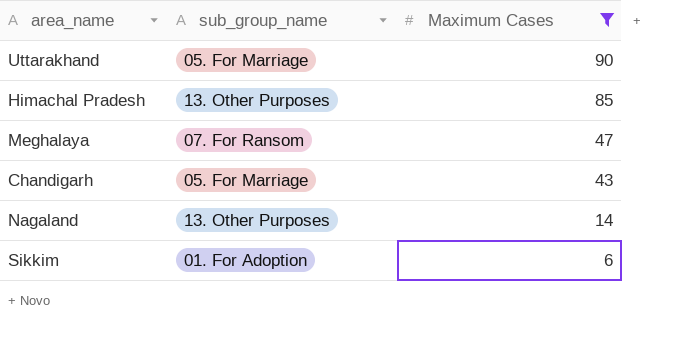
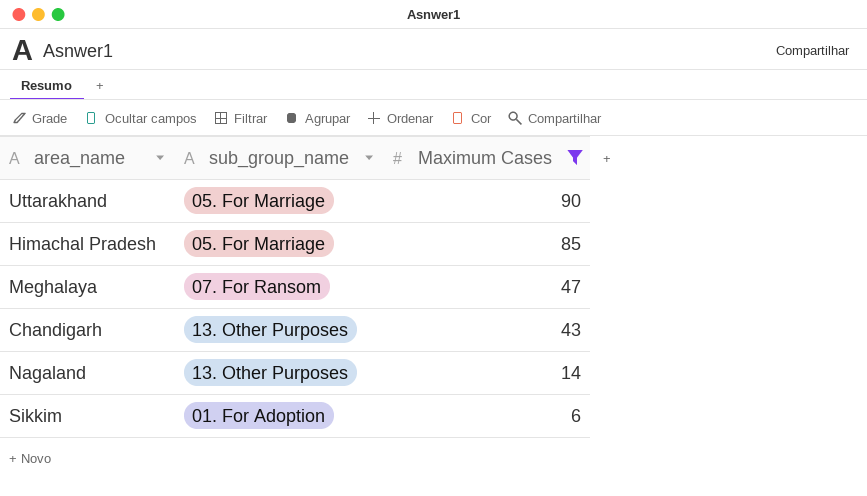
Himachal Pradesh | sub_group_name: 13. Other Purposes -> 05. For Marriage
Chandigarh | sub_group_name: 05. For Marriage -> 13. Other Purposes

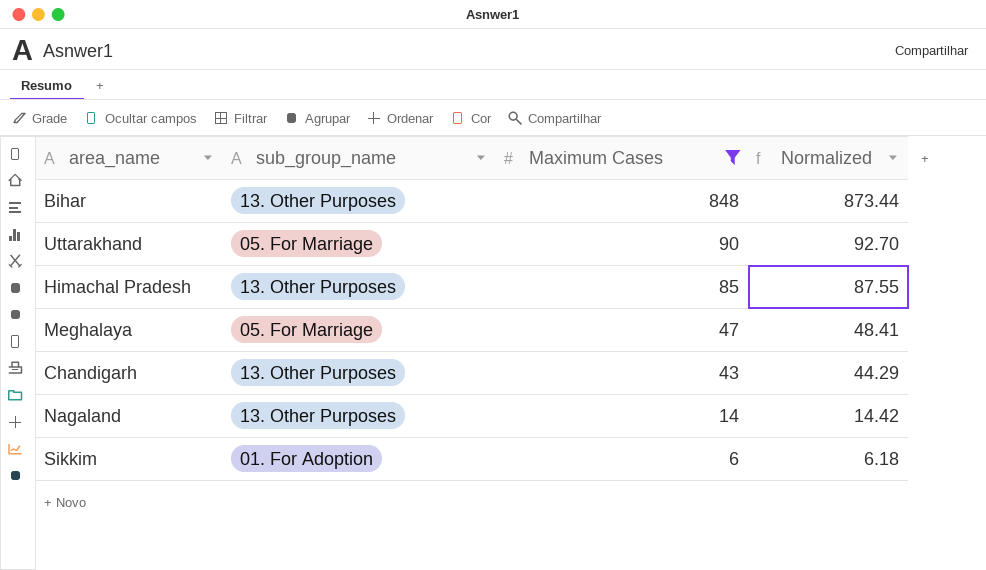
column Normalized | formula: none -> [Maximum Cases] * 1.03
row Bihar: none -> 13. Other Purposes | 848 | 873.44
Himachal Pradesh | sub_group_name: 05. For Marriage -> 13. Other Purposes
Meghalaya | sub_group_name: 07. For Ransom -> 05. For Marriage

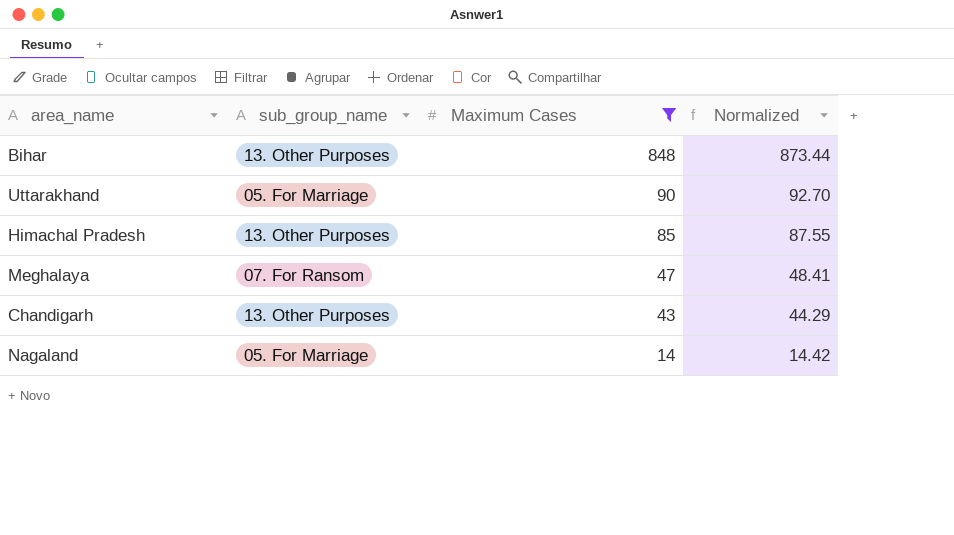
row Sikkim: 01. For Adoption | 6 | 6.18 -> none
Meghalaya | sub_group_name: 05. For Marriage -> 07. For Ransom
Nagaland | sub_group_name: 13. Other Purposes -> 05. For Marriage

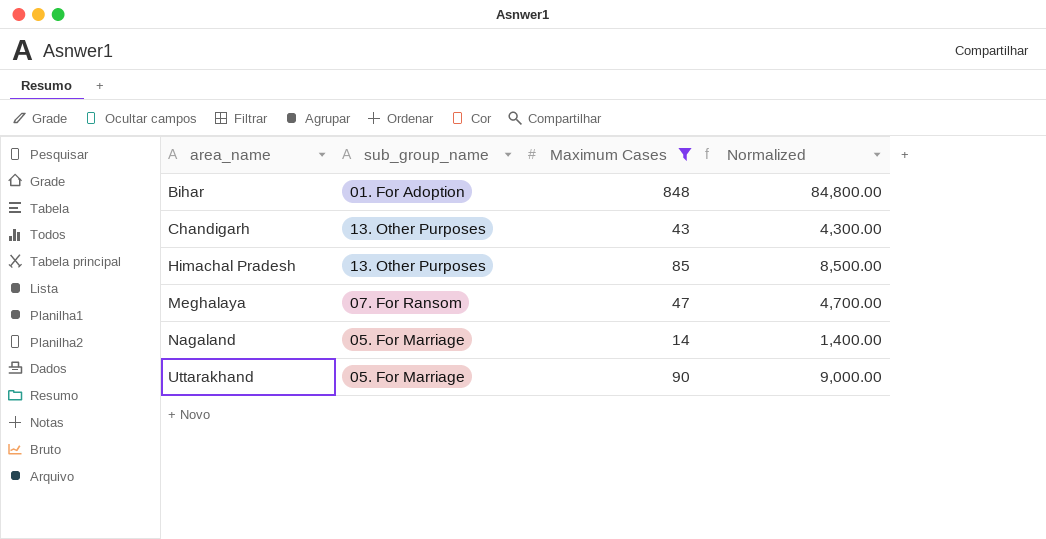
row order: Maximum Cases descending -> area_name ascending
column Normalized | formula: [Maximum Cases] * 1.03 -> [Maximum Cases] * 100
Bihar | sub_group_name: 13. Other Purposes -> 01. For Adoption

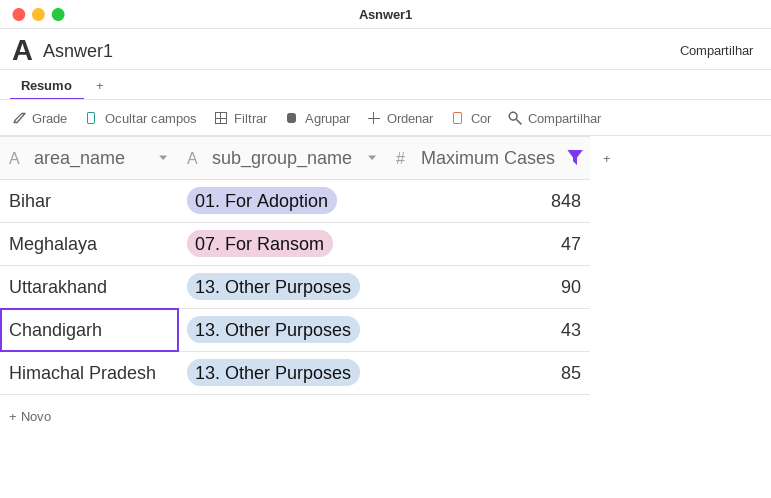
row order: area_name ascending -> sub_group_name ascending
column Normalized | formula: [Maximum Cases] * 100 -> none
row Nagaland: 05. For Marriage | 14 | 1,400.00 -> none
Uttarakhand | sub_group_name: 05. For Marriage -> 13. Other Purposes

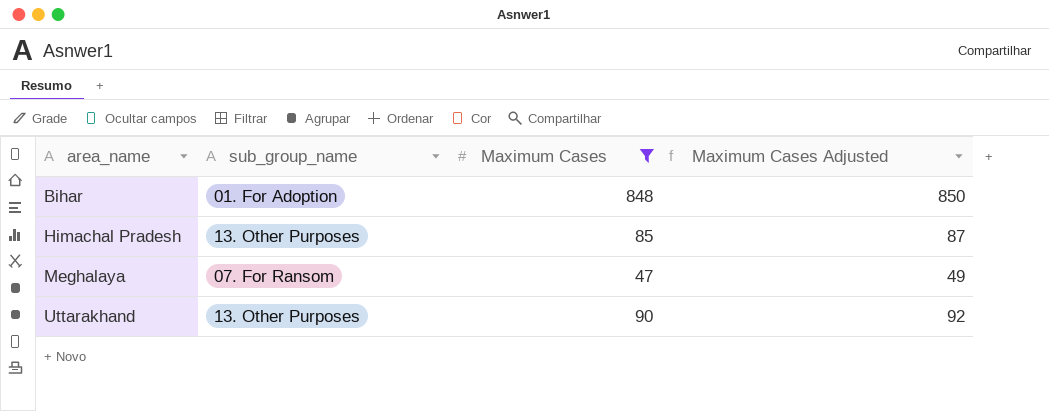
row order: sub_group_name ascending -> area_name ascending
column Maximum Cases Adjusted | formula: none -> [Maximum Cases] + 2
row Chandigarh: 13. Other Purposes | 43 -> none

